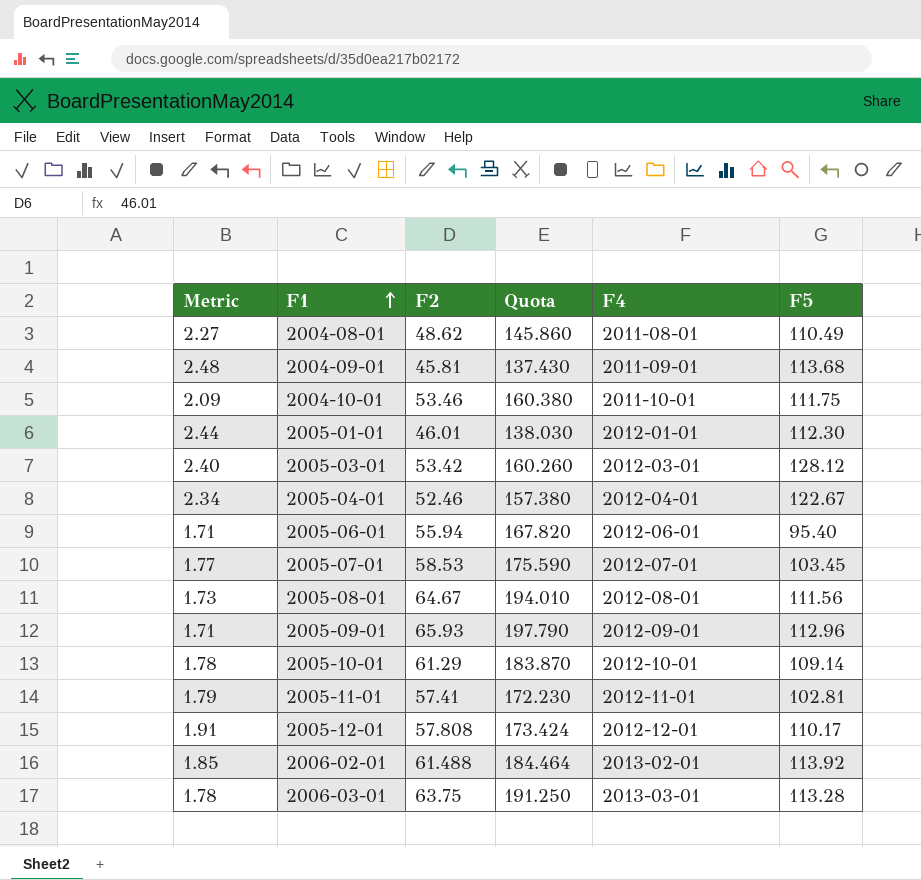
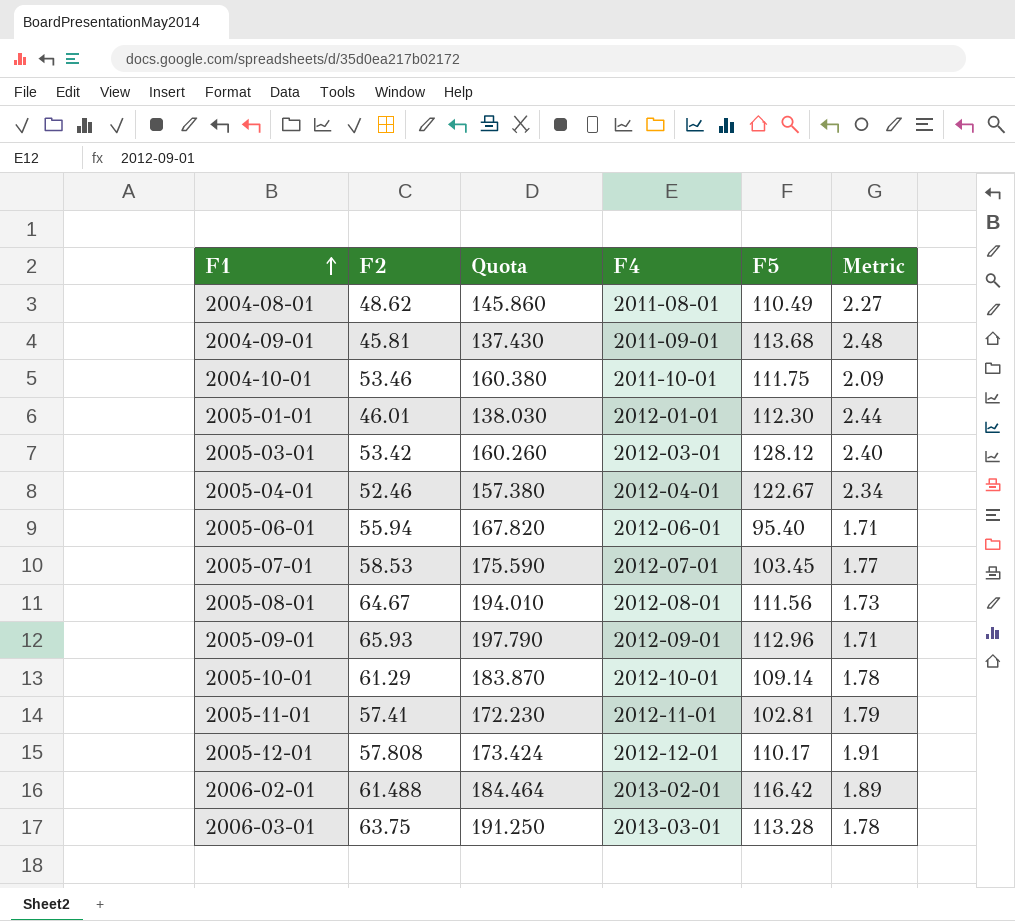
column Metric | position: 1 -> 6
2006-02-01 | F5: 113.92 -> 116.42
2006-02-01 | Metric: 1.85 -> 1.89

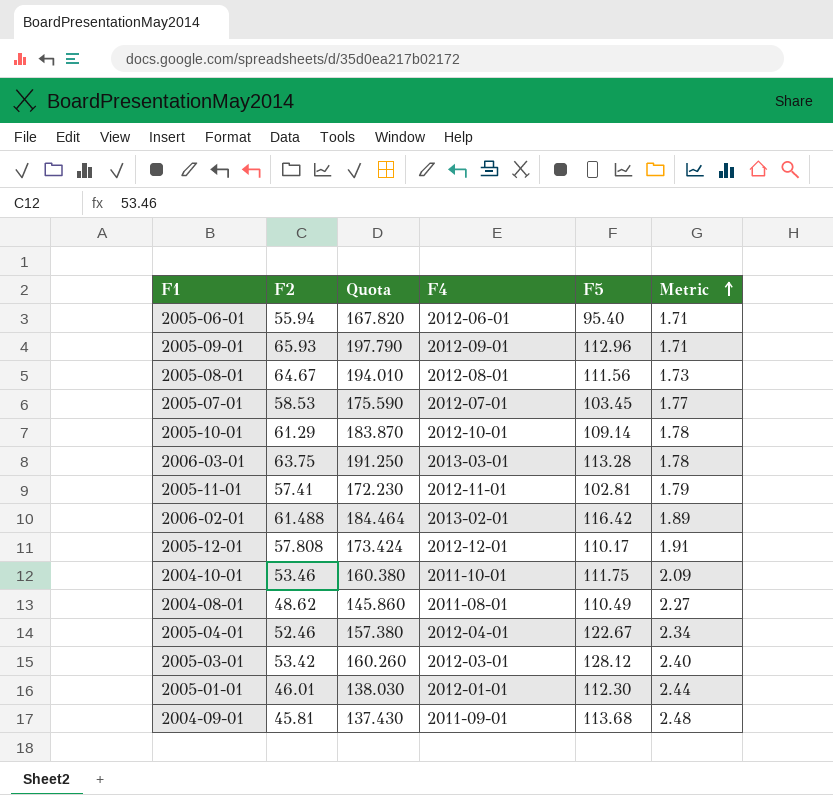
row order: F1 ascending -> Metric ascending

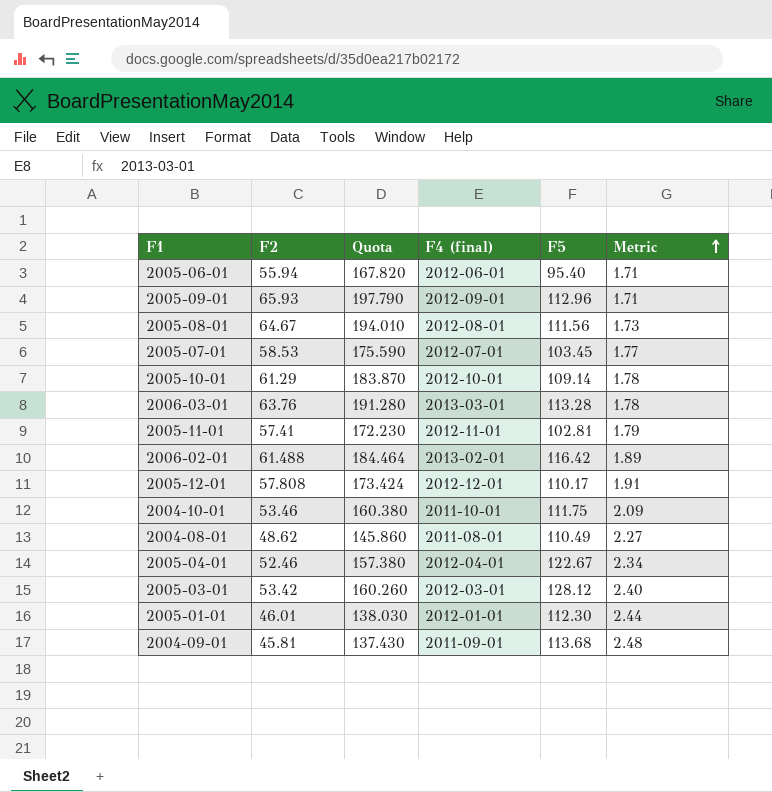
column name: F4 -> F4 (final)
2006-03-01 | F2: 63.75 -> 63.76
2006-03-01 | Quota: 191.250 -> 191.280

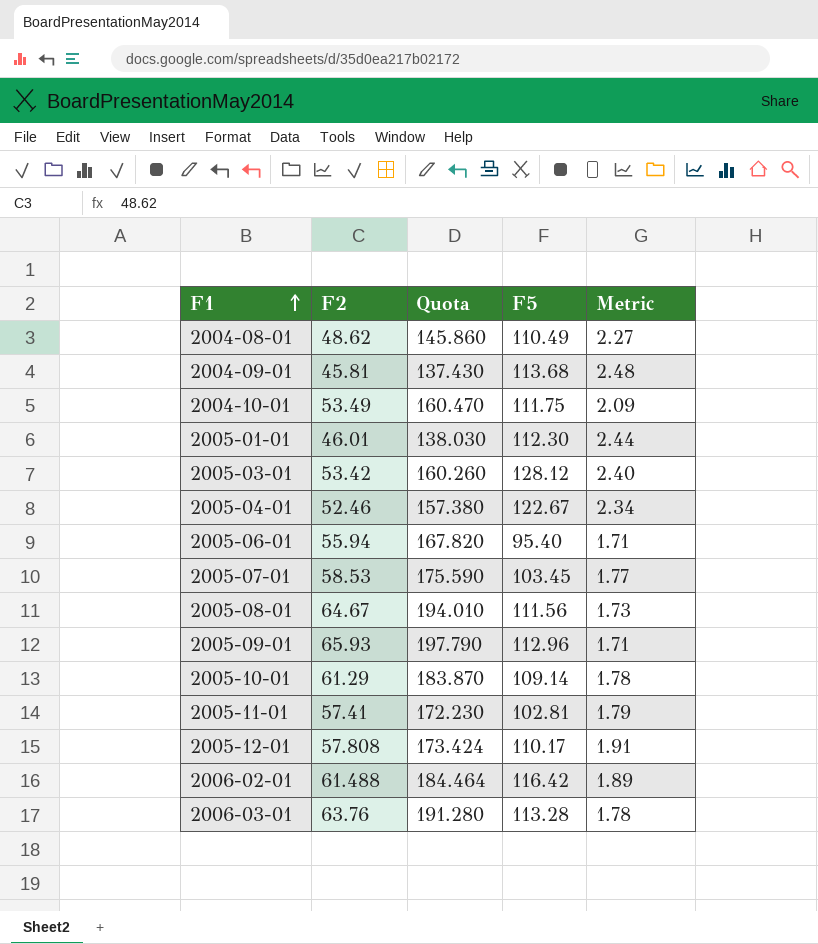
row order: Metric ascending -> F1 ascending
column F4 (final) | position: 4 -> none
2004-10-01 | F2: 53.46 -> 53.49
2004-10-01 | Quota: 160.380 -> 160.470

